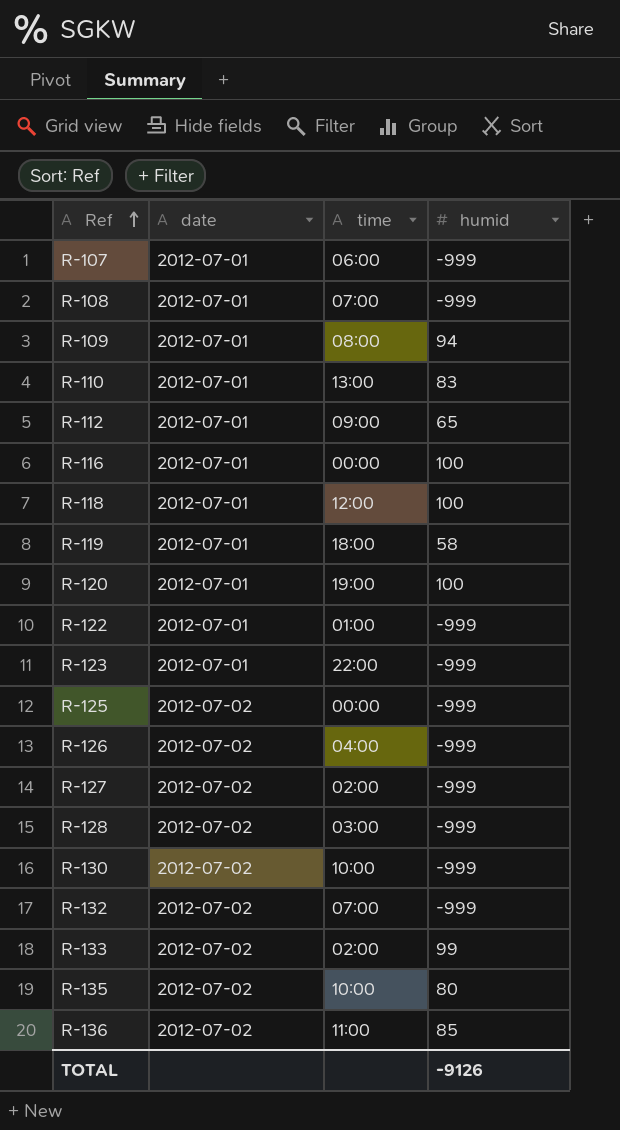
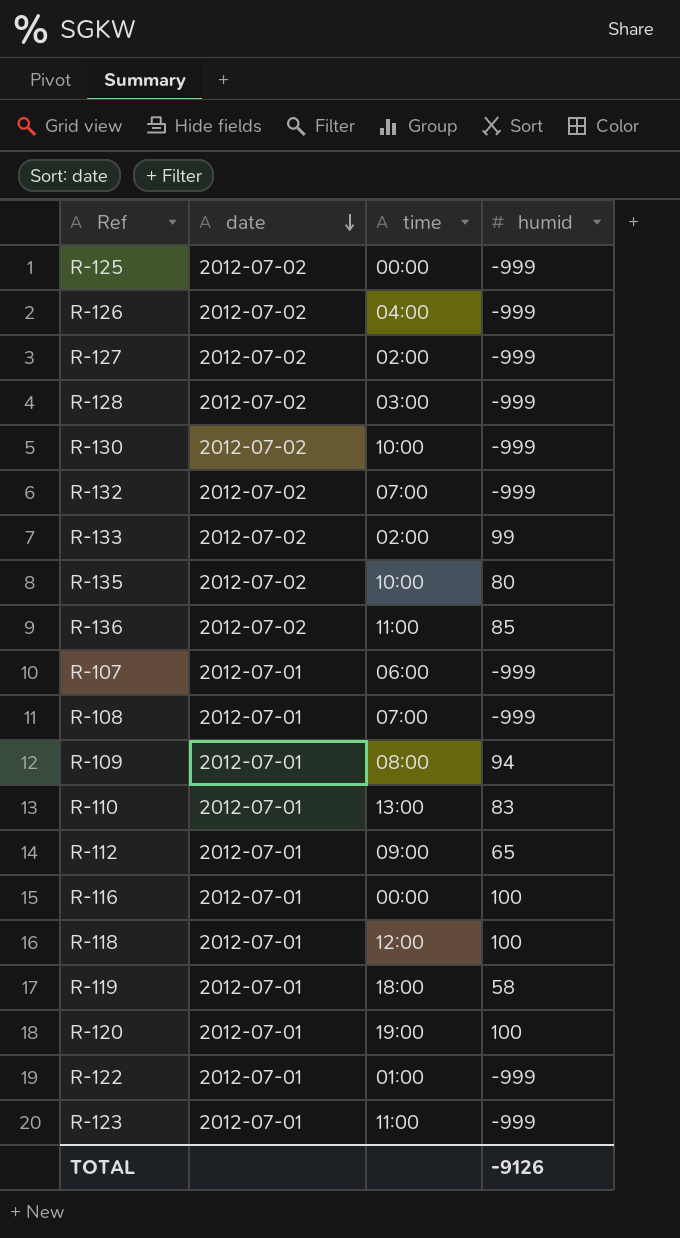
row order: Ref ascending -> date descending
R-123 | time: 22:00 -> 11:00

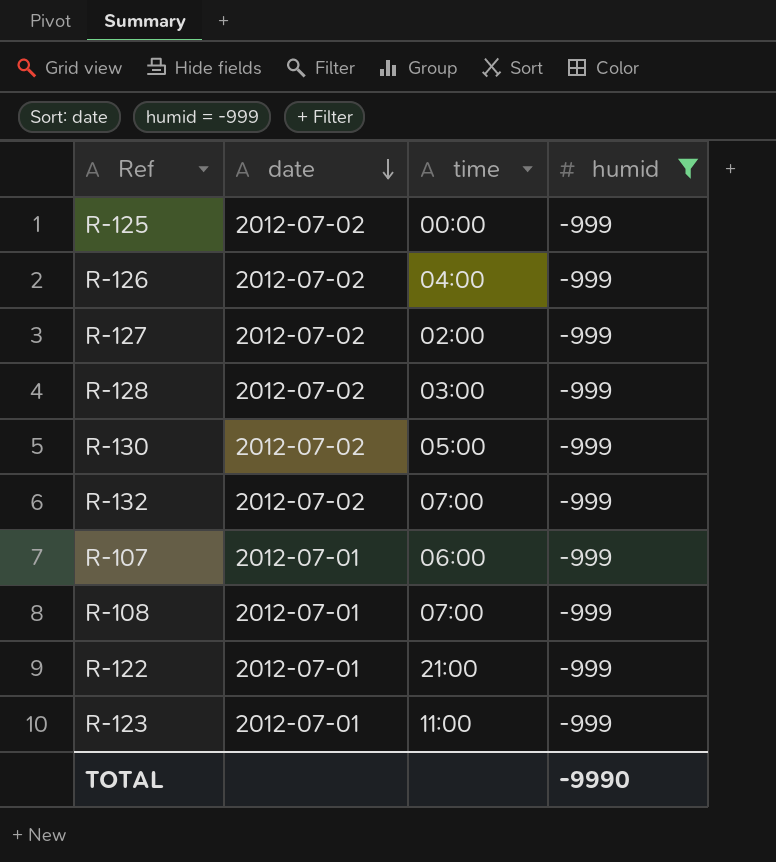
filter: none -> humid = -999
R-130 | time: 10:00 -> 05:00
R-122 | time: 01:00 -> 21:00
TOTAL | humid: -9126 -> -9990

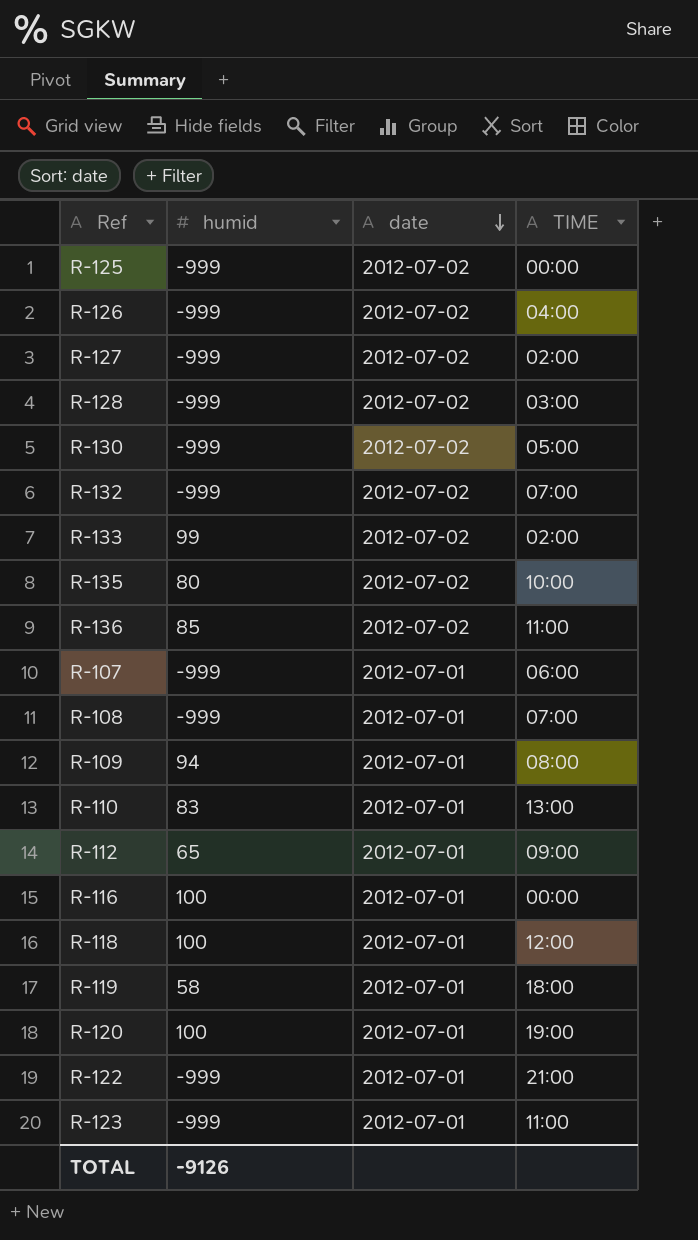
filter: humid = -999 -> none
column humid | position: 4 -> 2
column name: time -> TIME
TOTAL | humid: -9990 -> -9126

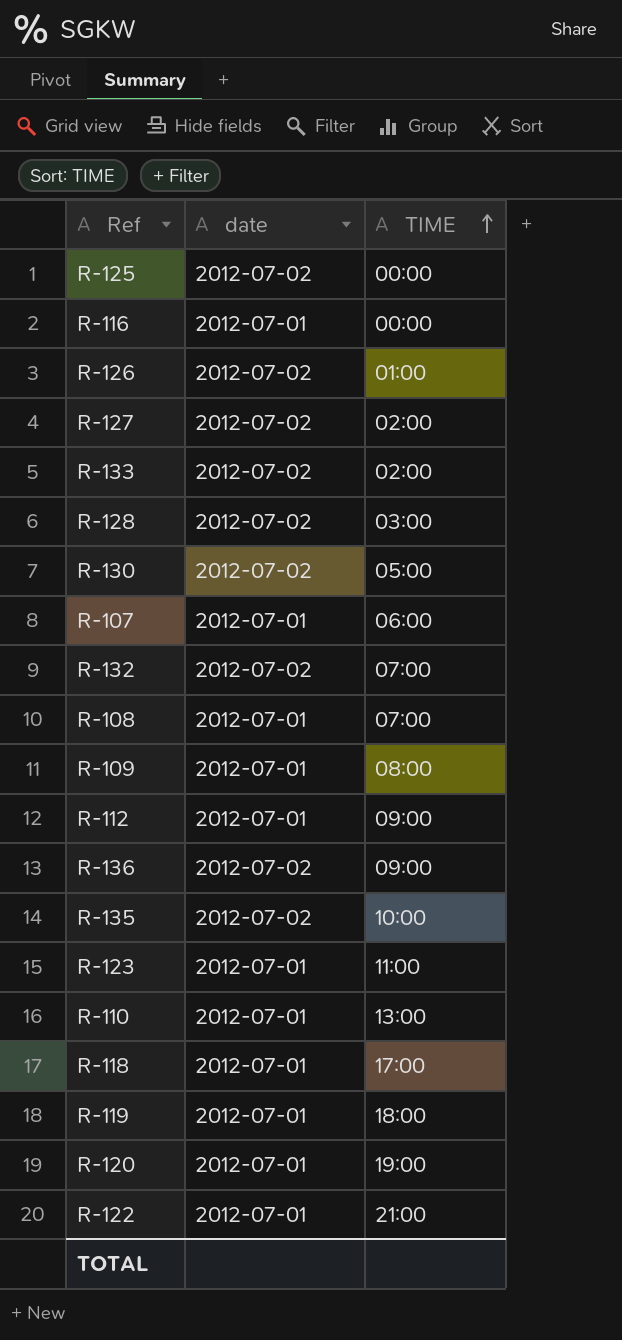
row order: date descending -> TIME ascending
column humid | position: 2 -> none
R-126 | TIME: 04:00 -> 01:00
R-136 | TIME: 11:00 -> 09:00
R-118 | TIME: 12:00 -> 17:00

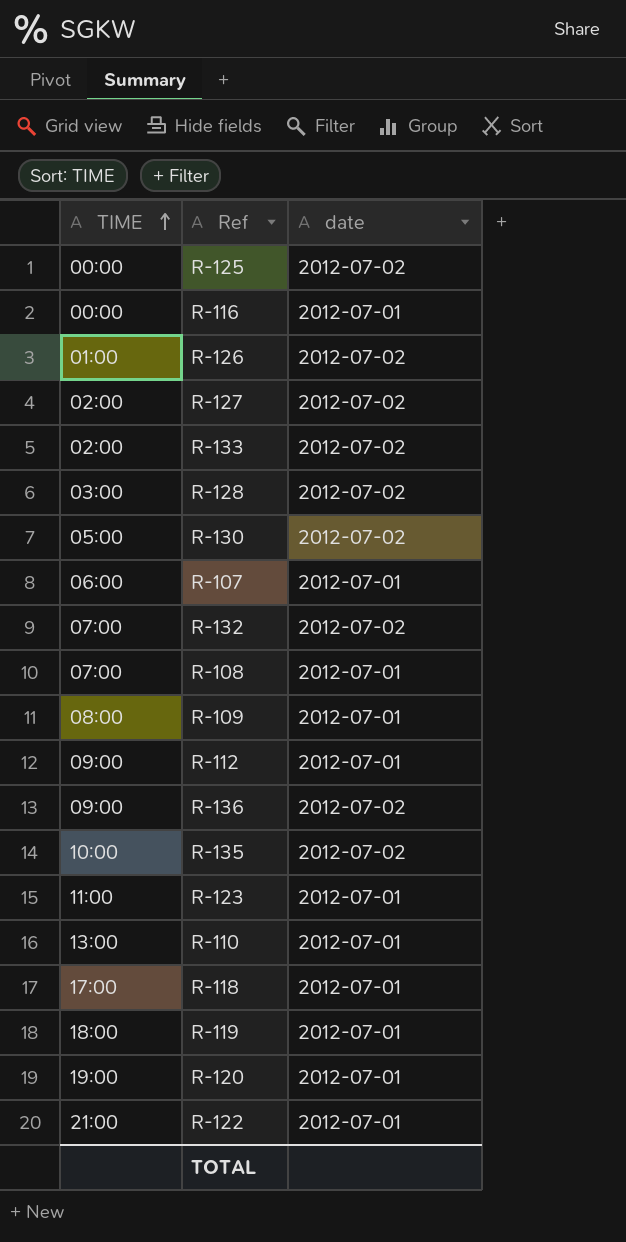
column TIME | position: 3 -> 1

